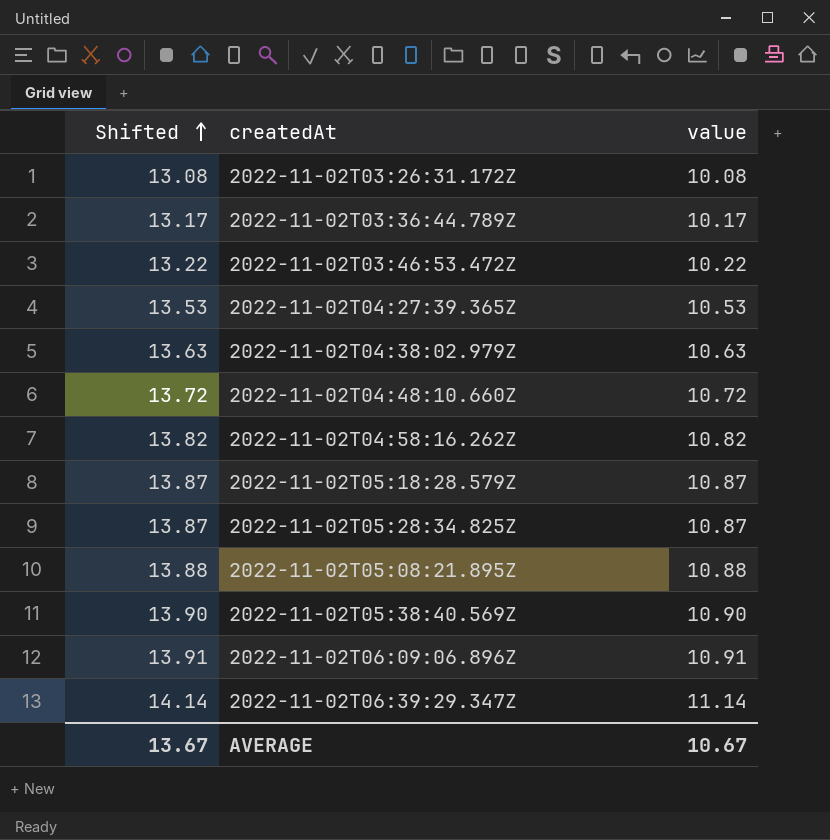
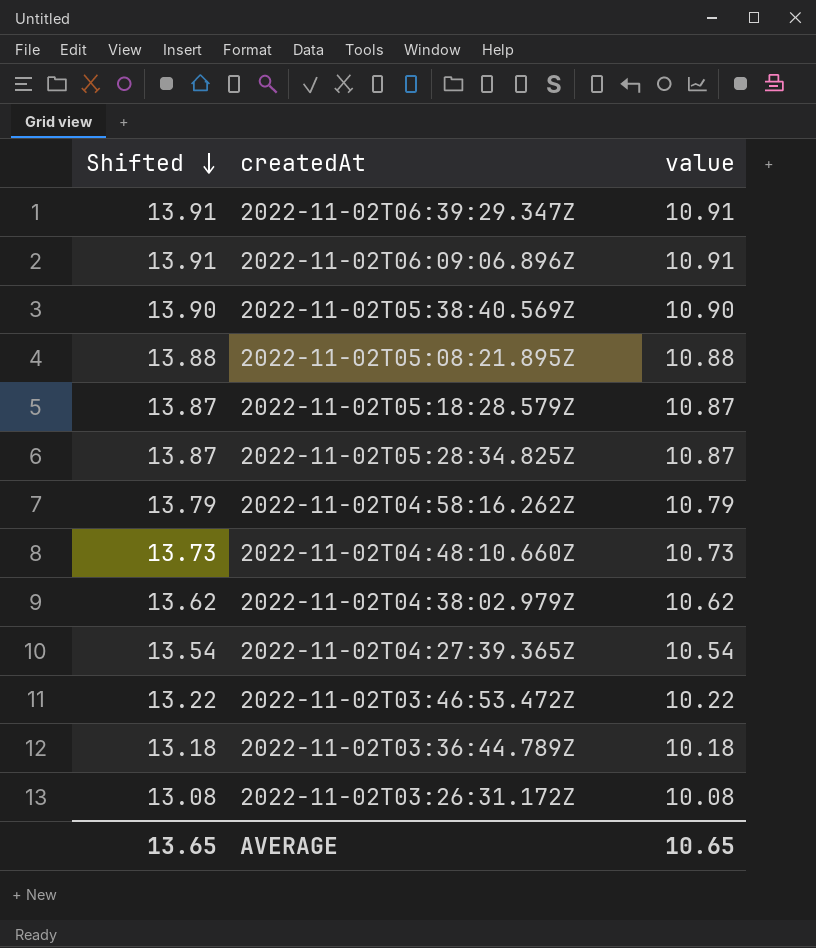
row order: Shifted ascending -> Shifted descending
2022-11-02T06:39:29.347Z | Shifted: 14.14 -> 13.91
2022-11-02T06:39:29.347Z | value: 11.14 -> 10.91
2022-11-02T04:58:16.262Z | Shifted: 13.82 -> 13.79
2022-11-02T04:58:16.262Z | value: 10.82 -> 10.79
2022-11-02T04:48:10.660Z | Shifted: 13.72 -> 13.73
2022-11-02T04:48:10.660Z | value: 10.72 -> 10.73
2022-11-02T04:38:02.979Z | Shifted: 13.63 -> 13.62
2022-11-02T04:38:02.979Z | value: 10.63 -> 10.62
2022-11-02T04:27:39.365Z | Shifted: 13.53 -> 13.54
2022-11-02T04:27:39.365Z | value: 10.53 -> 10.54
2022-11-02T03:36:44.789Z | Shifted: 13.17 -> 13.18
2022-11-02T03:36:44.789Z | value: 10.17 -> 10.18
AVERAGE | Shifted: 13.67 -> 13.65
AVERAGE | value: 10.67 -> 10.65

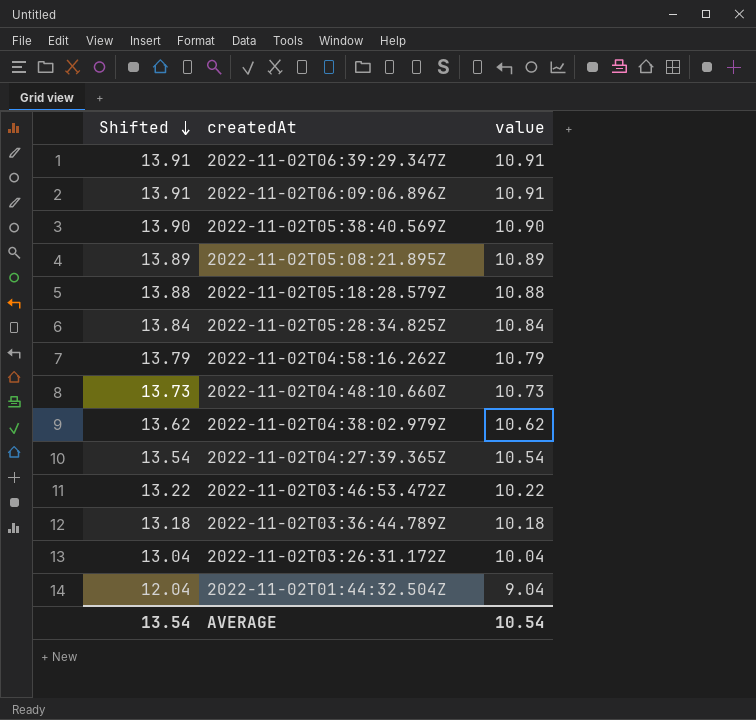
2022-11-02T05:08:21.895Z | Shifted: 13.88 -> 13.89
2022-11-02T05:08:21.895Z | value: 10.88 -> 10.89
2022-11-02T05:18:28.579Z | Shifted: 13.87 -> 13.88
2022-11-02T05:18:28.579Z | value: 10.87 -> 10.88
2022-11-02T05:28:34.825Z | Shifted: 13.87 -> 13.84
2022-11-02T05:28:34.825Z | value: 10.87 -> 10.84
2022-11-02T03:26:31.172Z | Shifted: 13.08 -> 13.04
2022-11-02T03:26:31.172Z | value: 10.08 -> 10.04
row 2022-11-02T01:44:32.504Z: none -> 12.04 | 9.04
AVERAGE | Shifted: 13.65 -> 13.54
AVERAGE | value: 10.65 -> 10.54

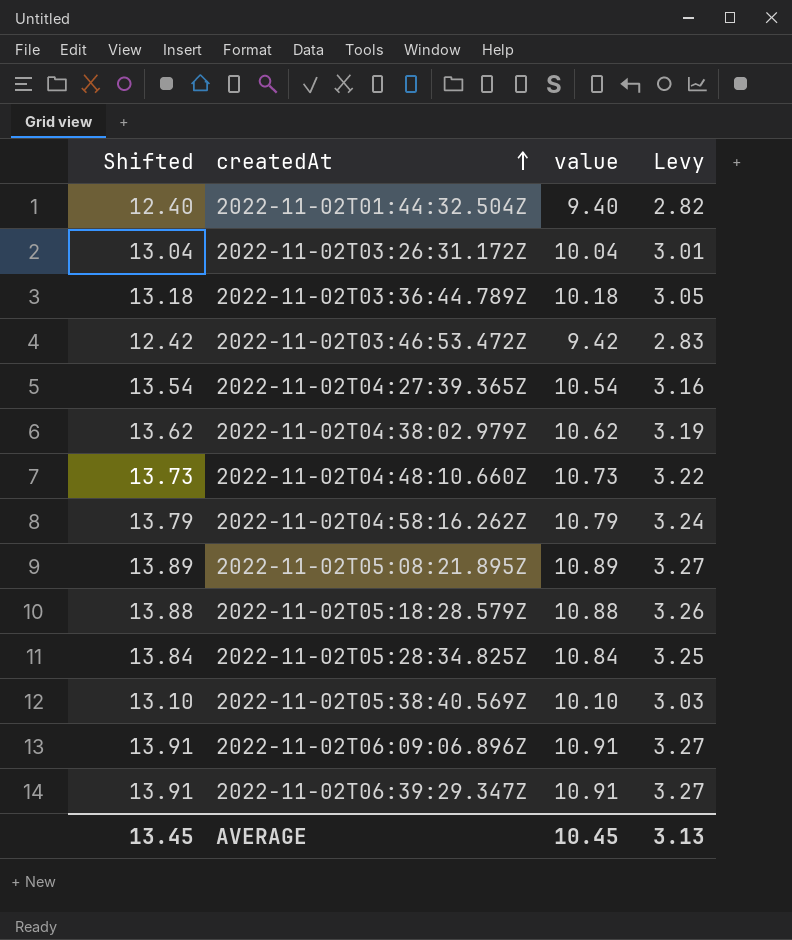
row order: Shifted descending -> createdAt ascending
column Levy | formula: none -> [value] * 0.3
2022-11-02T01:44:32.504Z | Shifted: 12.04 -> 12.40
2022-11-02T01:44:32.504Z | value: 9.04 -> 9.40
2022-11-02T03:46:53.472Z | Shifted: 13.22 -> 12.42
2022-11-02T03:46:53.472Z | value: 10.22 -> 9.42
2022-11-02T05:38:40.569Z | Shifted: 13.90 -> 13.10
2022-11-02T05:38:40.569Z | value: 10.90 -> 10.10
AVERAGE | Shifted: 13.54 -> 13.45
AVERAGE | value: 10.54 -> 10.45

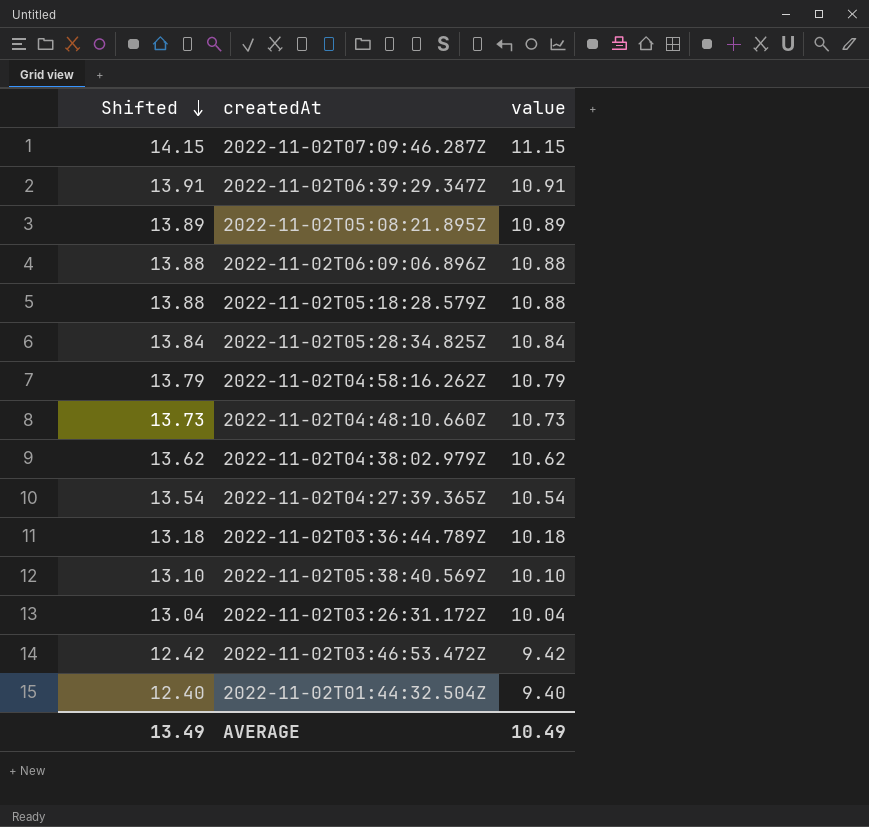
row order: createdAt ascending -> Shifted descending
column Levy | formula: [value] * 0.3 -> none
row 2022-11-02T07:09:46.287Z: none -> 14.15 | 11.15
2022-11-02T06:09:06.896Z | Shifted: 13.91 -> 13.88
2022-11-02T06:09:06.896Z | value: 10.91 -> 10.88
AVERAGE | Shifted: 13.45 -> 13.49
AVERAGE | value: 10.45 -> 10.49

